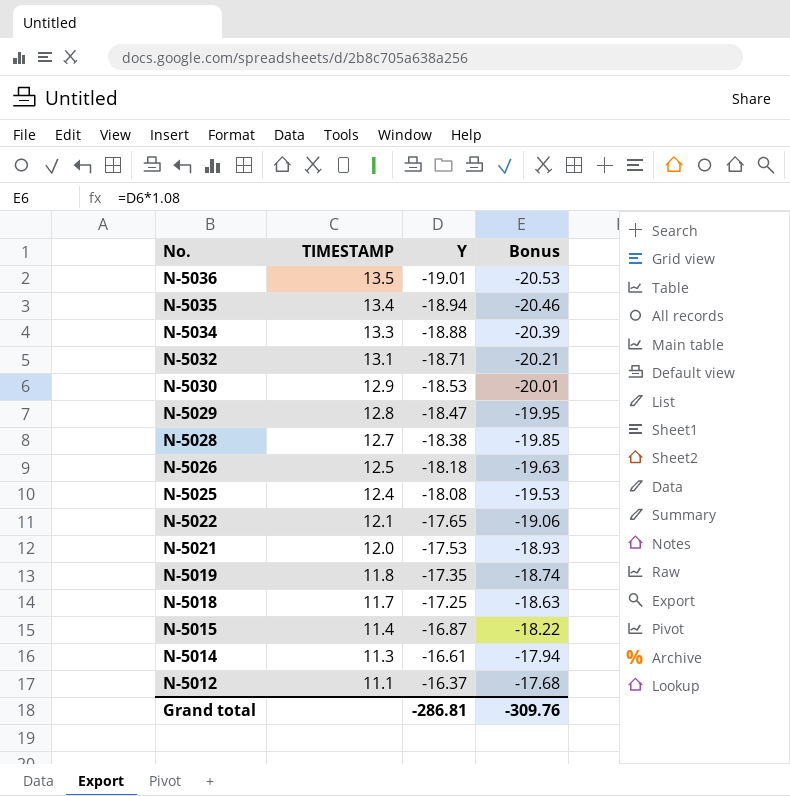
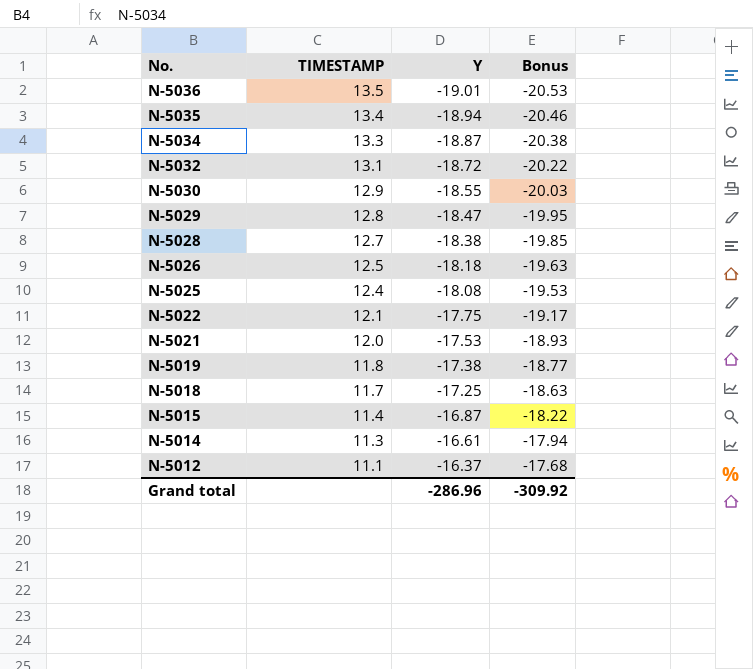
N-5034 | Y: -18.88 -> -18.87
N-5034 | Bonus: -20.39 -> -20.38
N-5032 | Y: -18.71 -> -18.72
N-5032 | Bonus: -20.21 -> -20.22
N-5030 | Y: -18.53 -> -18.55
N-5030 | Bonus: -20.01 -> -20.03
N-5022 | Y: -17.65 -> -17.75
N-5022 | Bonus: -19.06 -> -19.17
N-5019 | Y: -17.35 -> -17.38
N-5019 | Bonus: -18.74 -> -18.77
Grand total | Y: -286.81 -> -286.96
Grand total | Bonus: -309.76 -> -309.92

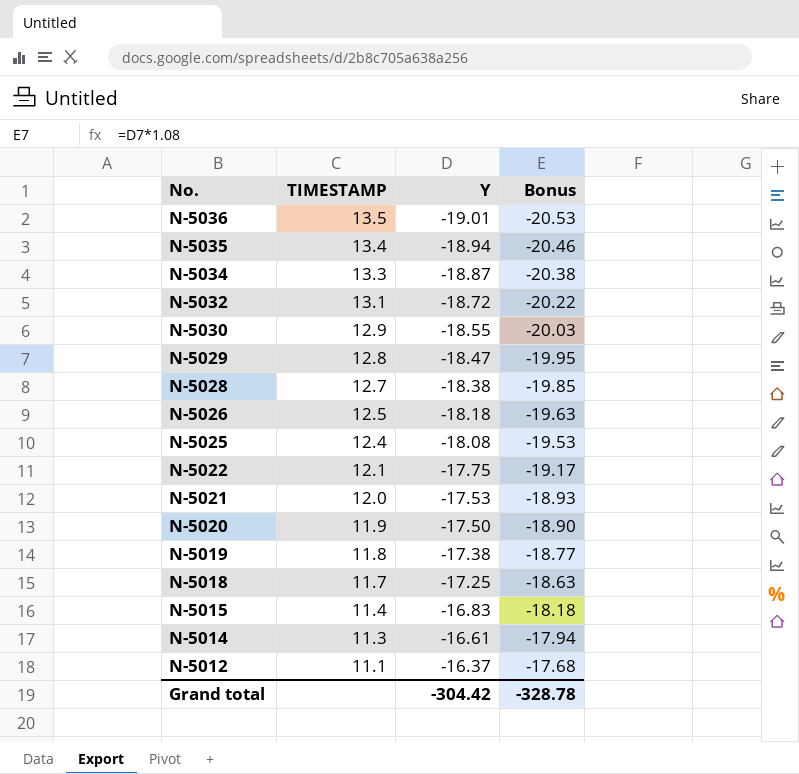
row N-5020: none -> 11.9 | -17.50 | -18.90
N-5015 | Y: -16.87 -> -16.83
N-5015 | Bonus: -18.22 -> -18.18
Grand total | Y: -286.96 -> -304.42
Grand total | Bonus: -309.92 -> -328.78

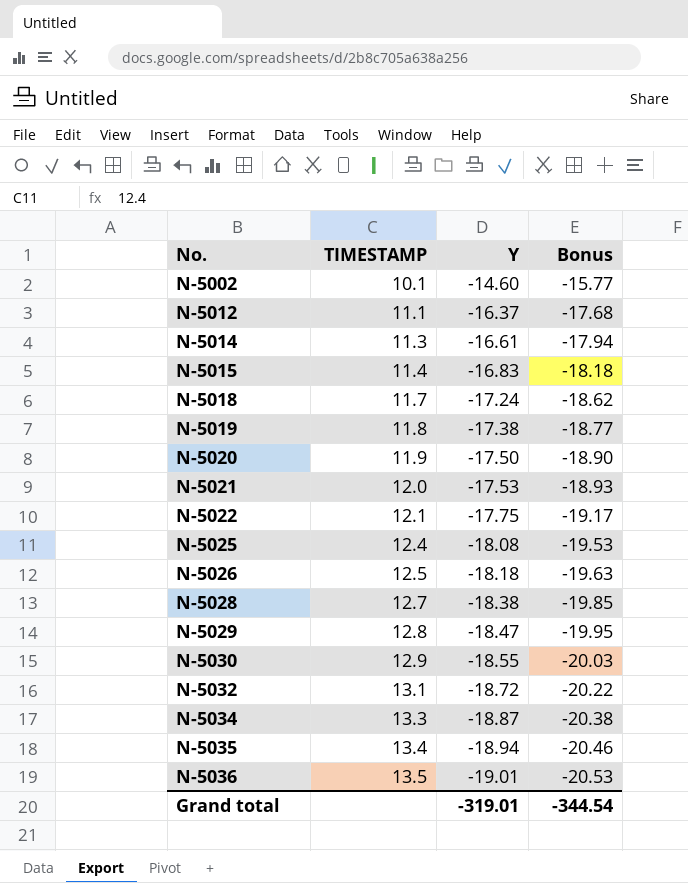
row order: No. descending -> No. ascending
row N-5002: none -> 10.1 | -14.60 | -15.77
N-5018 | Y: -17.25 -> -17.24
N-5018 | Bonus: -18.63 -> -18.62
Grand total | Y: -304.42 -> -319.01
Grand total | Bonus: -328.78 -> -344.54

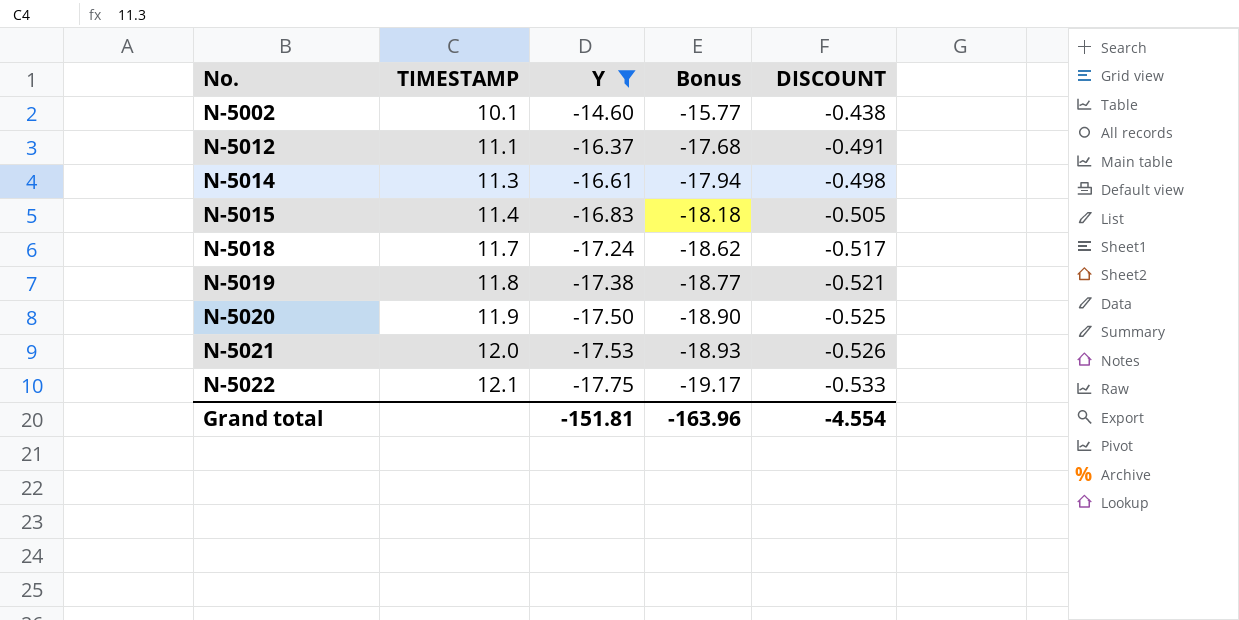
filter: none -> Y >= -17.75
column DISCOUNT | formula: none -> [Y] * 0.03
Grand total | Y: -319.01 -> -151.81
Grand total | Bonus: -344.54 -> -163.96

